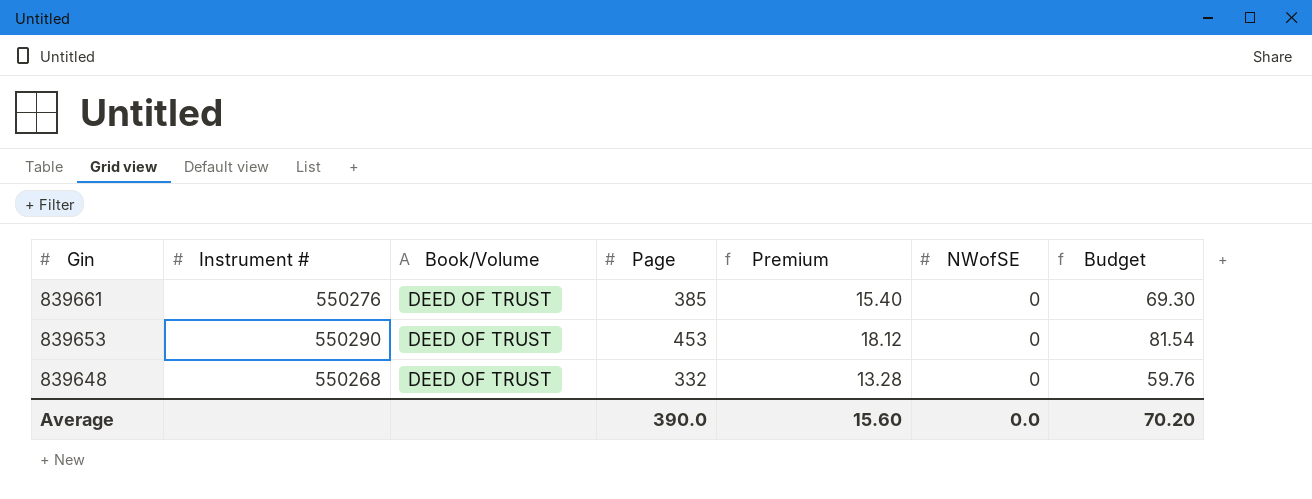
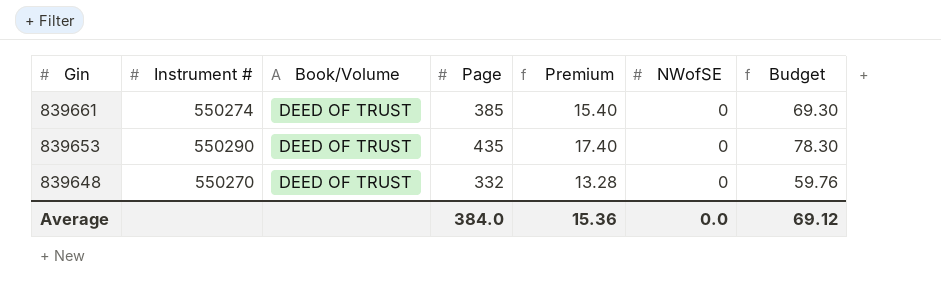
839661 | Instrument #: 550276 -> 550274
839653 | Page: 453 -> 435
839653 | Premium: 18.12 -> 17.40
839653 | Budget: 81.54 -> 78.30
839648 | Instrument #: 550268 -> 550270
Average | Page: 390.0 -> 384.0
Average | Premium: 15.60 -> 15.36
Average | Budget: 70.20 -> 69.12

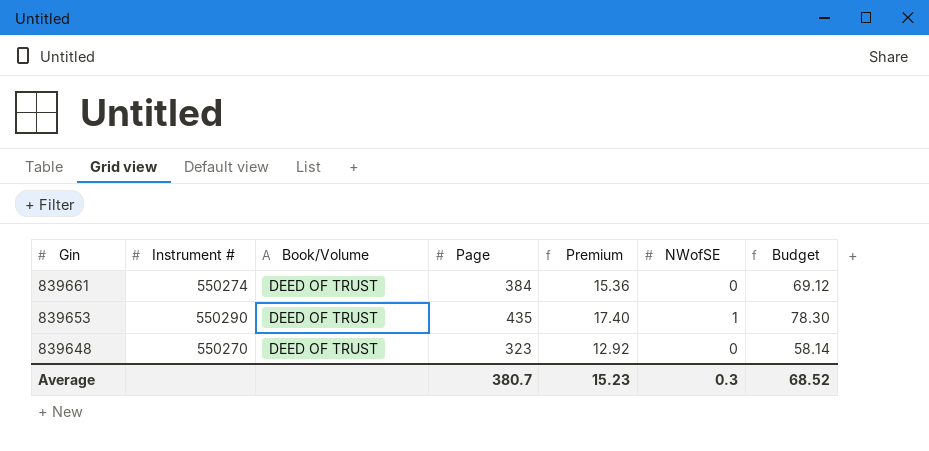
839661 | Page: 385 -> 384
839661 | Premium: 15.40 -> 15.36
839661 | Budget: 69.30 -> 69.12
839653 | NWofSE: 0 -> 1
839648 | Page: 332 -> 323
839648 | Premium: 13.28 -> 12.92
839648 | Budget: 59.76 -> 58.14
Average | Page: 384.0 -> 380.7
Average | Premium: 15.36 -> 15.23
Average | NWofSE: 0.0 -> 0.3
Average | Budget: 69.12 -> 68.52

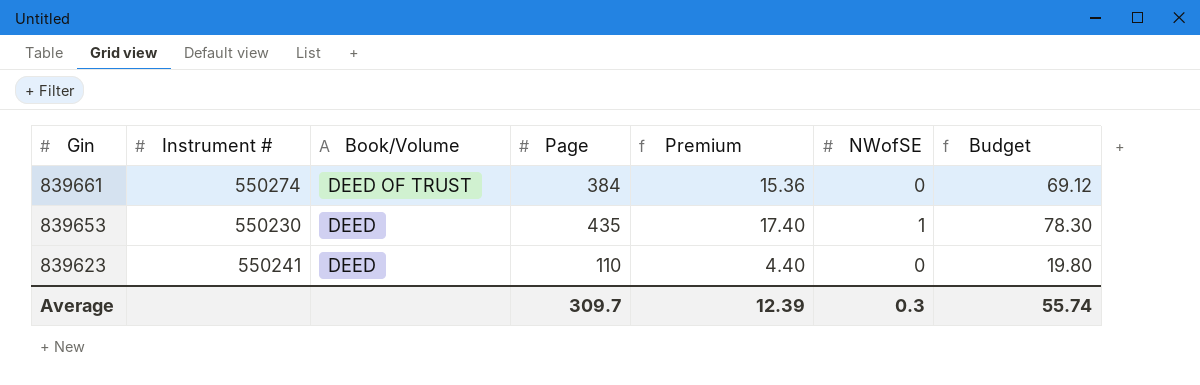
row 839648: 550270 | DEED OF TRUST | 323 | 12.92 | 0 | 58.14 -> none
839653 | Instrument #: 550290 -> 550230
839653 | Book/Volume: DEED OF TRUST -> DEED
row 839623: none -> 550241 | DEED | 110 | 4.40 | 0 | 19.80
Average | Page: 380.7 -> 309.7
Average | Premium: 15.23 -> 12.39
Average | Budget: 68.52 -> 55.74

